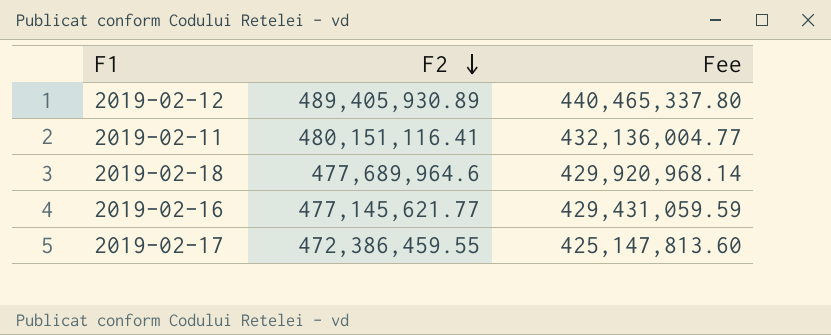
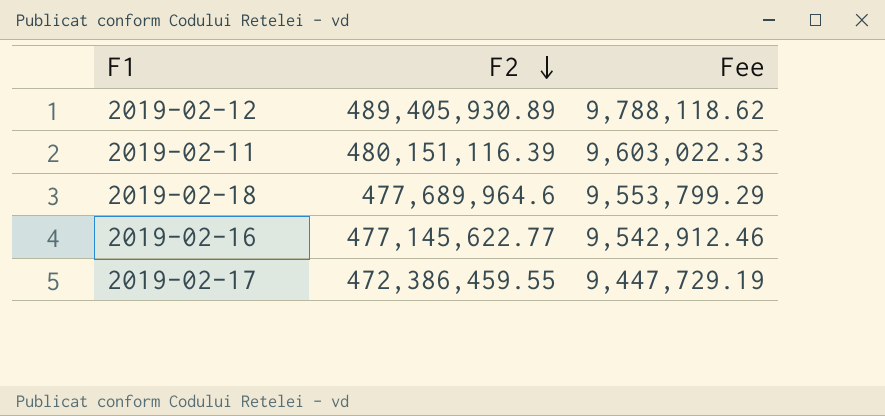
column Fee | formula: [F2] * 0.9 -> [F2] * 0.02
2019-02-11 | F2: 480,151,116.41 -> 480,151,116.39
2019-02-16 | F2: 477,145,621.77 -> 477,145,622.77

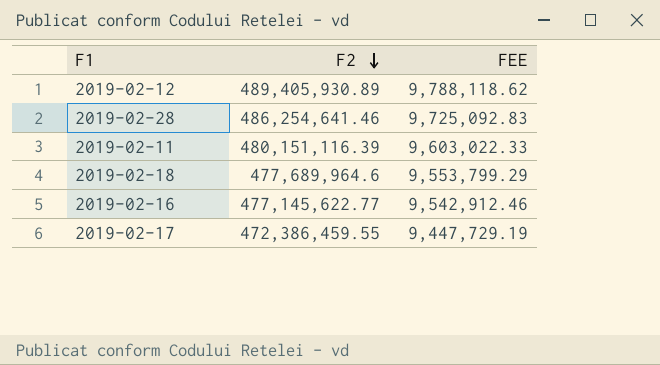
column name: Fee -> FEE
row 2019-02-28: none -> 486,254,641.46 | 9,725,092.83

